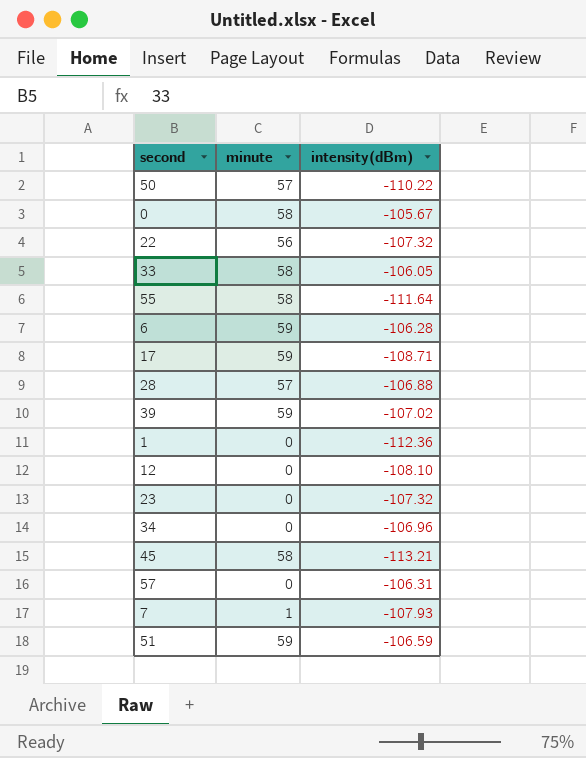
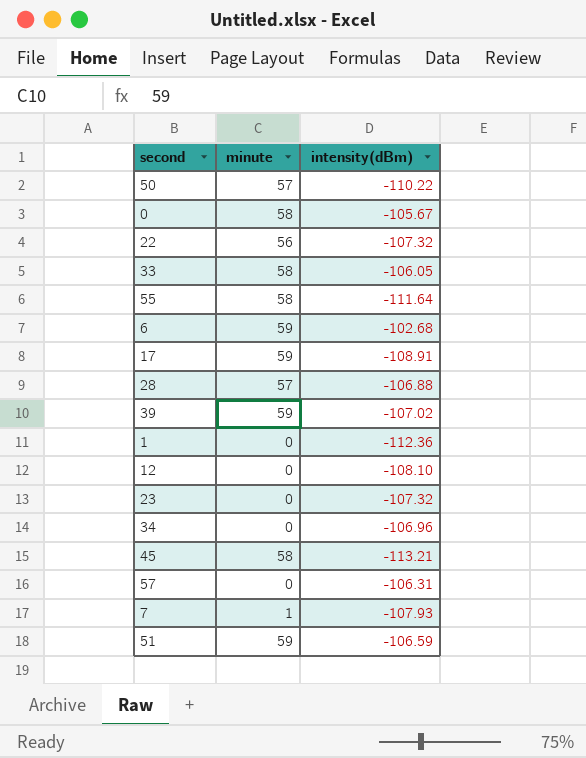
6 | intensity(dBm): -106.28 -> -102.68
17 | intensity(dBm): -108.71 -> -108.91

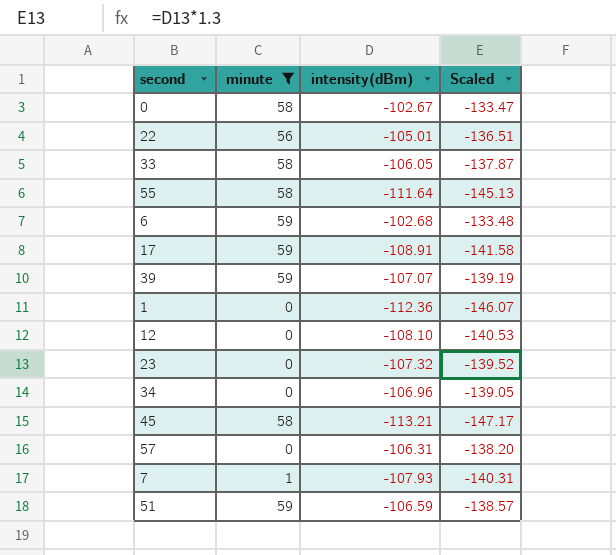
filter: none -> minute != 57
column Scaled | formula: none -> [intensity(dBm)] * 1.3
0 | intensity(dBm): -105.67 -> -102.67
22 | intensity(dBm): -107.32 -> -105.01
39 | intensity(dBm): -107.02 -> -107.07

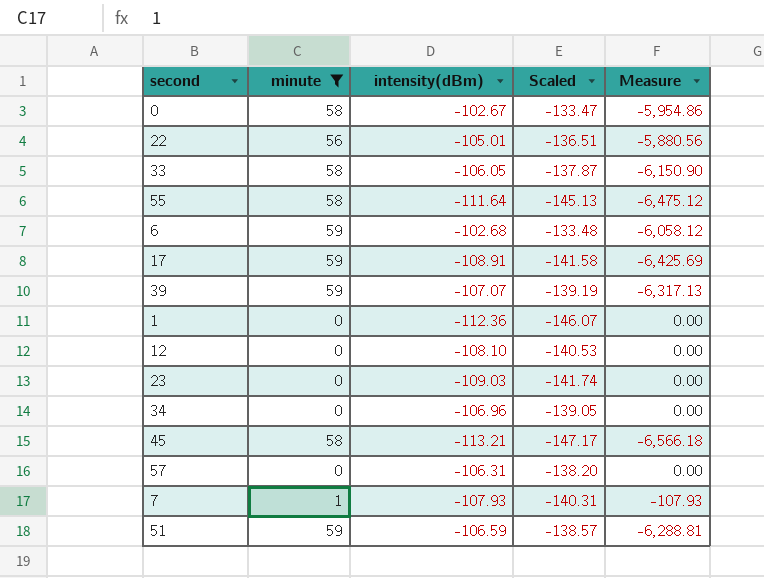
column Measure | formula: none -> [minute] * [intensity(dBm)]
23 | intensity(dBm): -107.32 -> -109.03
23 | Scaled: -139.52 -> -141.74

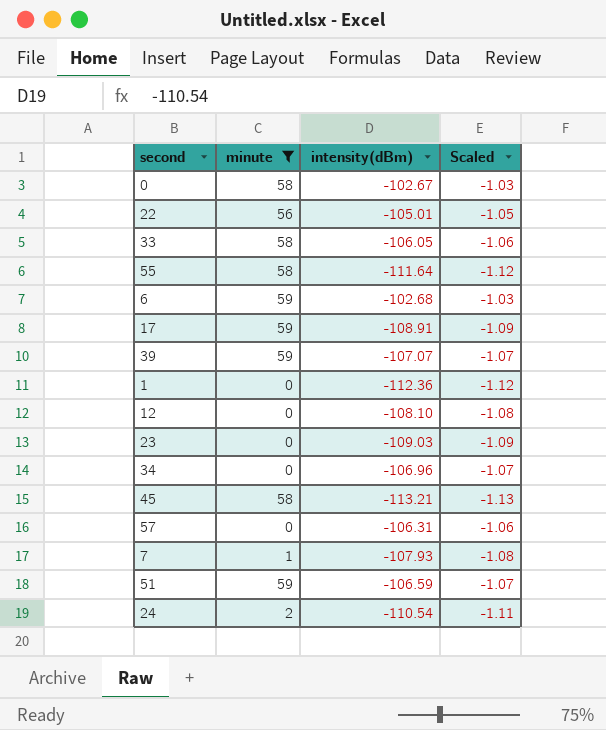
column Measure | formula: [minute] * [intensity(dBm)] -> none
column Scaled | formula: [intensity(dBm)] * 1.3 -> [intensity(dBm)] * 0.01
row 24: none -> 2 | -110.54 | -1.11

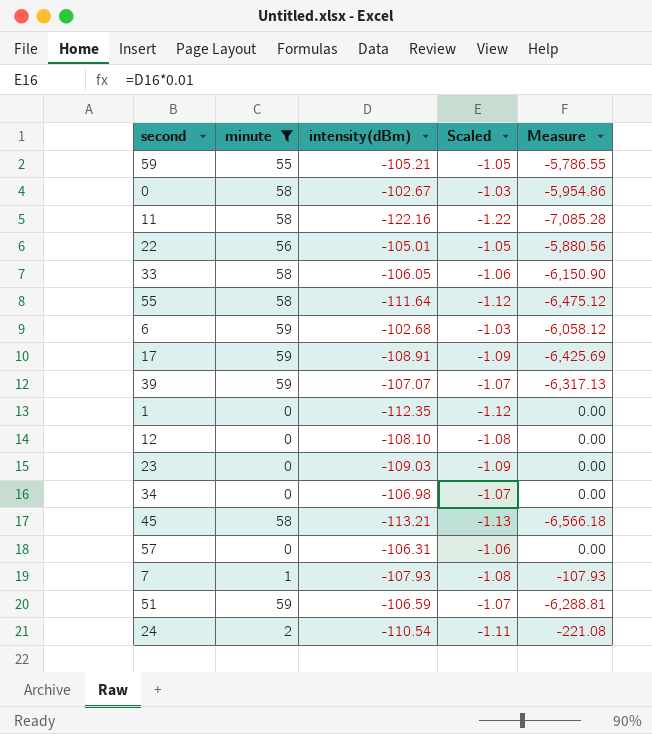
column Measure | formula: none -> [minute] * [intensity(dBm)]
row 59: none -> 55 | -105.21 | -1.05 | -5,786.55
row 11: none -> 58 | -122.16 | -1.22 | -7,085.28
1 | intensity(dBm): -112.36 -> -112.35
34 | intensity(dBm): -106.96 -> -106.98

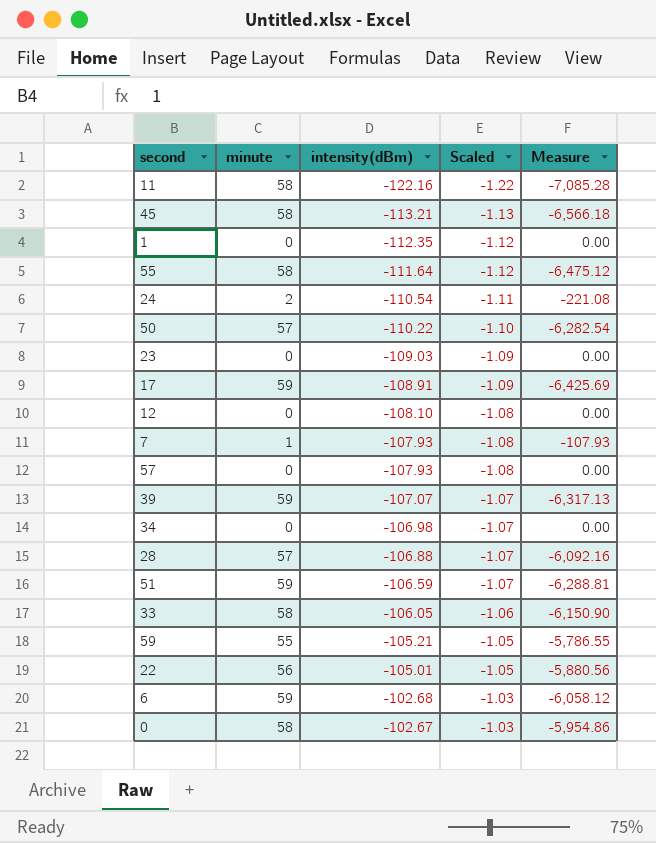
filter: minute != 57 -> none
row order: none -> intensity(dBm) ascending
57 | intensity(dBm): -106.31 -> -107.93
57 | Scaled: -1.06 -> -1.08

